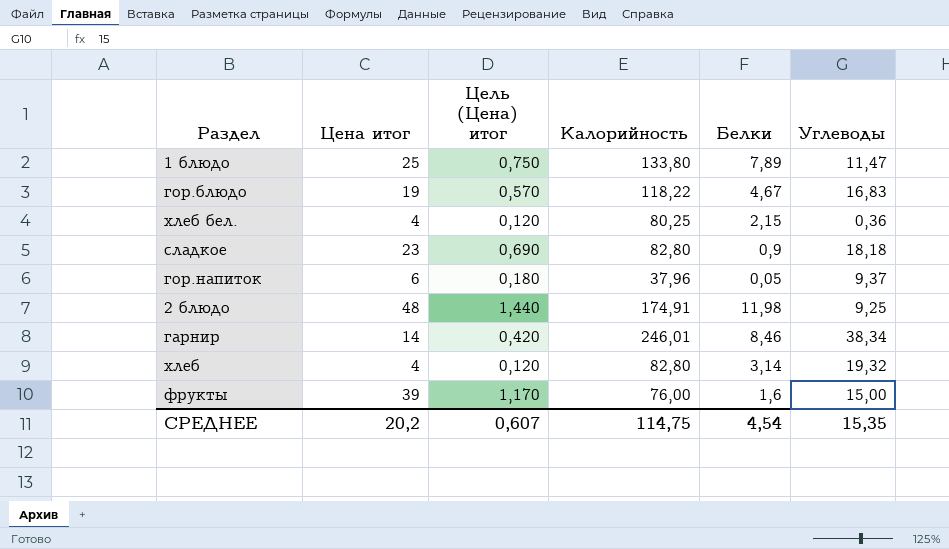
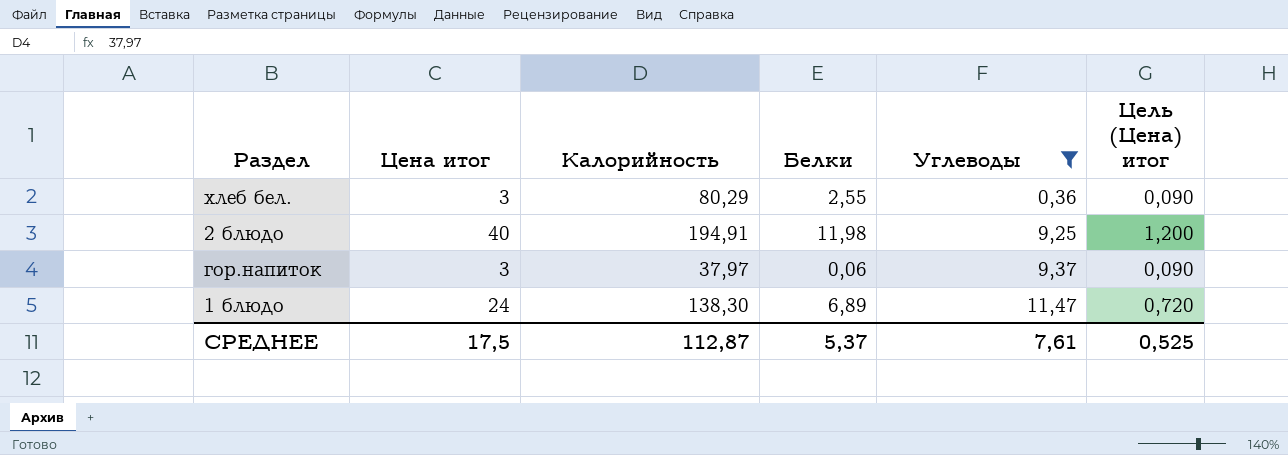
filter: none -> Углеводы <= 11,47
row order: none -> Углеводы ascending
column Цель (Цена) итог | position: 3 -> 6
хлеб бел. | Цена итог: 4 -> 3
хлеб бел. | Калорийность: 80,25 -> 80,29
хлеб бел. | Белки: 2,15 -> 2,55
хлеб бел. | Цель (Цена) итог: 0,120 -> 0,090
2 блюдо | Цена итог: 48 -> 40
2 блюдо | Калорийность: 174,91 -> 194,91
2 блюдо | Цель (Цена) итог: 1,440 -> 1,200
гор.напиток | Цена итог: 6 -> 3
гор.напиток | Калорийность: 37,96 -> 37,97
гор.напиток | Белки: 0,05 -> 0,06
гор.напиток | Цель (Цена) итог: 0,180 -> 0,090
1 блюдо | Цена итог: 25 -> 24
1 блюдо | Калорийность: 133,80 -> 138,30
1 блюдо | Белки: 7,89 -> 6,89
1 блюдо | Цель (Цена) итог: 0,750 -> 0,720
СРЕДНЕЕ | Цена итог: 20,2 -> 17,5
СРЕДНЕЕ | Калорийность: 114,75 -> 112,87
СРЕДНЕЕ | Белки: 4,54 -> 5,37
СРЕДНЕЕ | Углеводы: 15,35 -> 7,61
СРЕДНЕЕ | Цель (Цена) итог: 0,607 -> 0,525

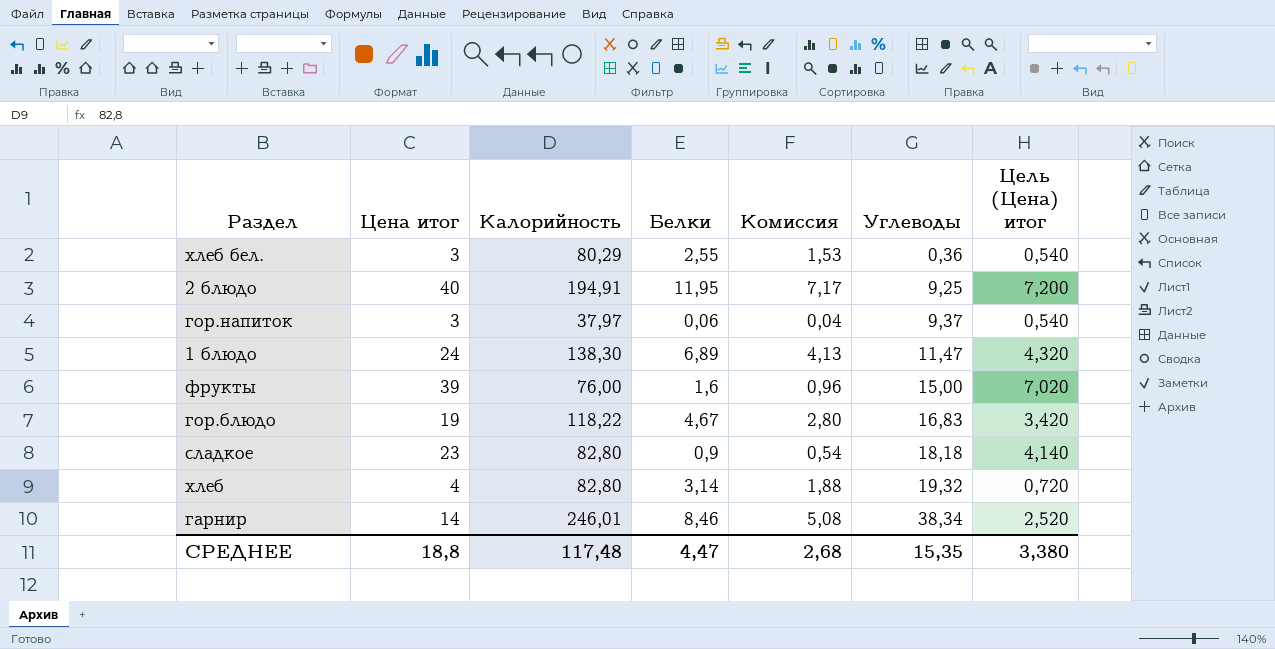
filter: Углеводы <= 11,47 -> none
column Комиссия | formula: none -> [Белки] * 0,6
column Цель (Цена) итог | formula: [Цена итог] * 0,03 -> [Цена итог] * 0,18
2 блюдо | Белки: 11,98 -> 11,95
СРЕДНЕЕ | Цена итог: 17,5 -> 18,8
СРЕДНЕЕ | Калорийность: 112,87 -> 117,48
СРЕДНЕЕ | Белки: 5,37 -> 4,47
СРЕДНЕЕ | Углеводы: 7,61 -> 15,35
СРЕДНЕЕ | Цель (Цена) итог: 0,525 -> 3,380

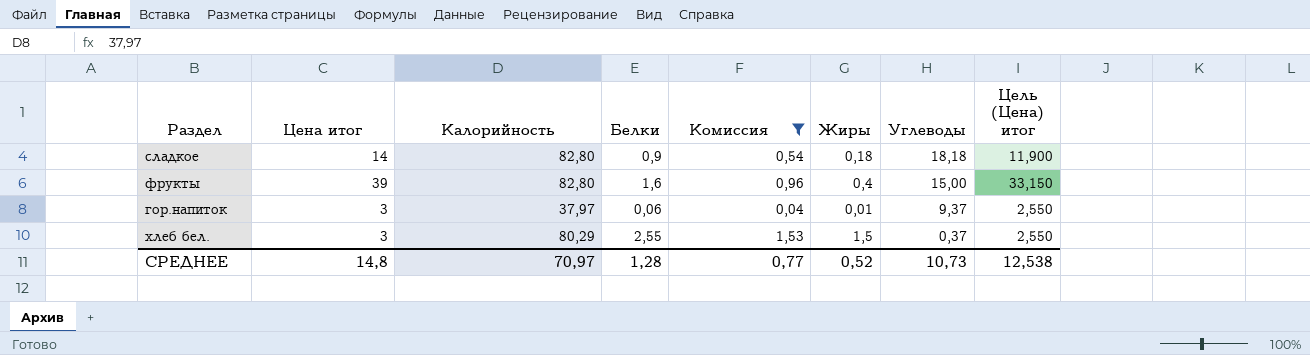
filter: none -> Комиссия <= 1,53
row order: Углеводы ascending -> Углеводы descending
column Жиры | position: none -> 6
column Цель (Цена) итог | formula: [Цена итог] * 0,18 -> [Цена итог] * 0,85
сладкое | Цена итог: 23 -> 14
фрукты | Калорийность: 76,00 -> 82,80
хлеб бел. | Углеводы: 0,36 -> 0,37
СРЕДНЕЕ | Цена итог: 18,8 -> 14,8
СРЕДНЕЕ | Калорийность: 117,48 -> 70,97
СРЕДНЕЕ | Белки: 4,47 -> 1,28
СРЕДНЕЕ | Комиссия: 2,68 -> 0,77
СРЕДНЕЕ | Углеводы: 15,35 -> 10,73
СРЕДНЕЕ | Цель (Цена) итог: 3,380 -> 12,538

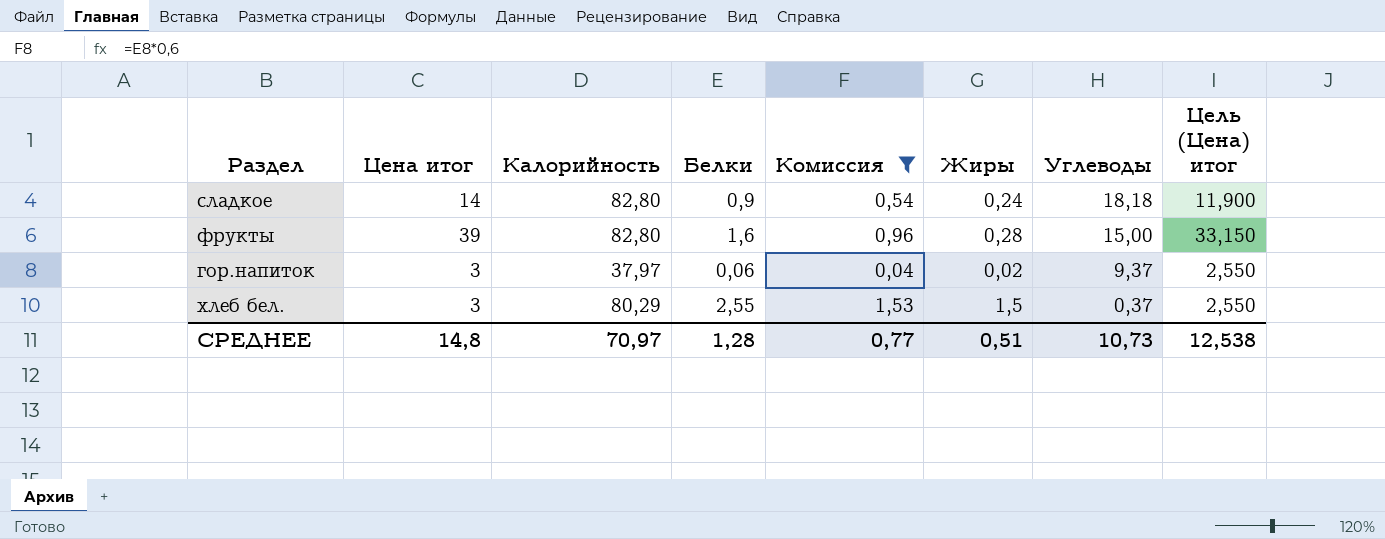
сладкое | Жиры: 0,18 -> 0,24
фрукты | Жиры: 0,4 -> 0,28
гор.напиток | Жиры: 0,01 -> 0,02
СРЕДНЕЕ | Жиры: 0,52 -> 0,51

